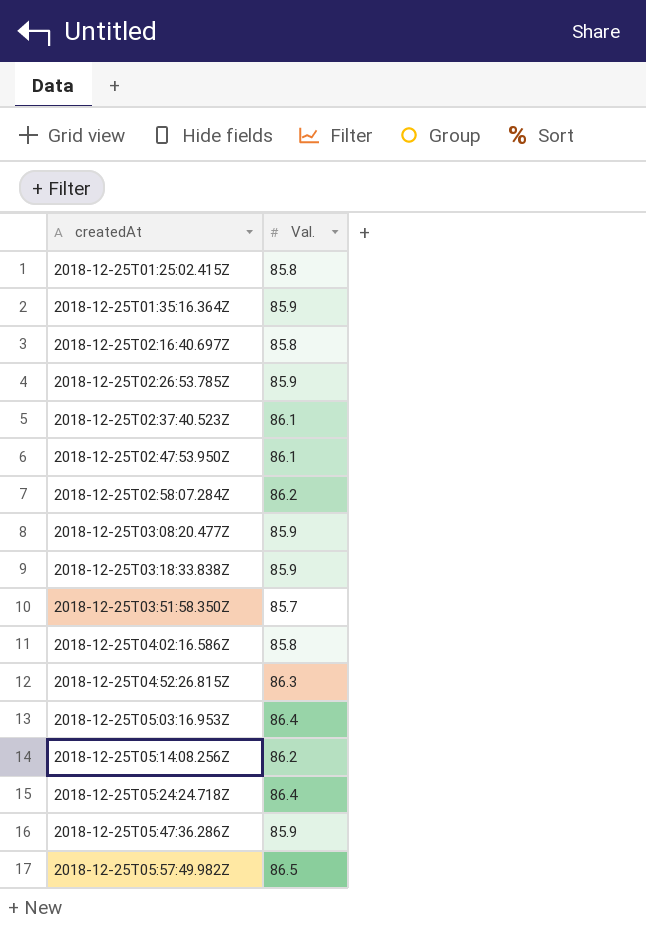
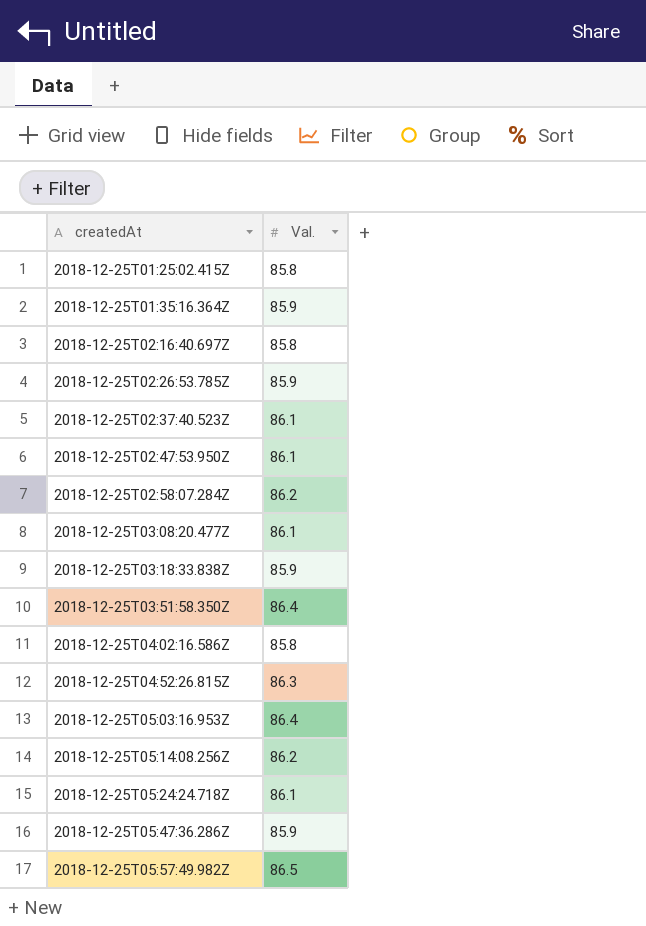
2018-12-25T03:08:20.477Z | Val.: 85.9 -> 86.1
2018-12-25T03:51:58.350Z | Val.: 85.7 -> 86.4
2018-12-25T05:24:24.718Z | Val.: 86.4 -> 86.1

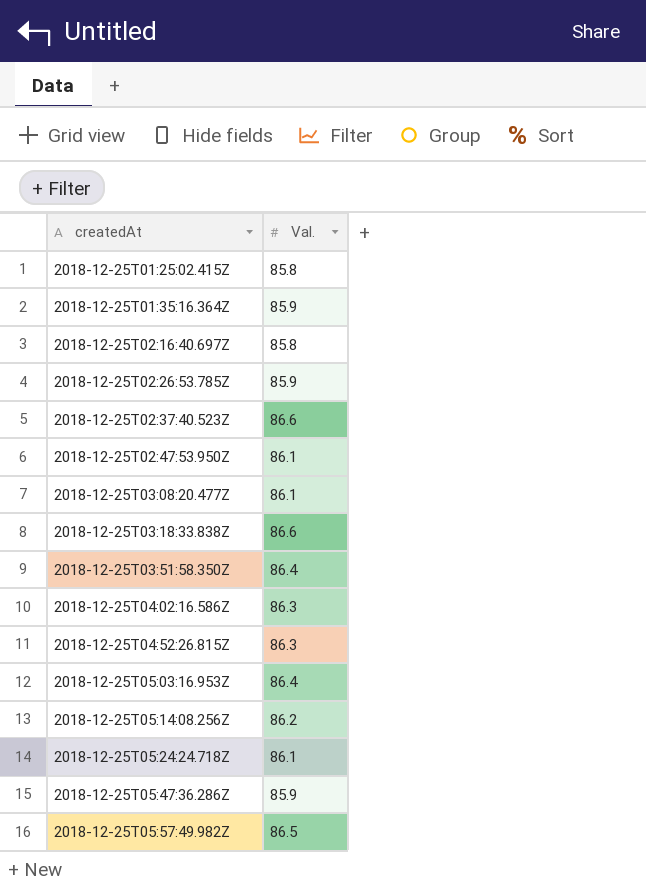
row 2018-12-25T02:58:07.284Z: 86.2 -> none
2018-12-25T02:37:40.523Z | Val.: 86.1 -> 86.6
2018-12-25T03:18:33.838Z | Val.: 85.9 -> 86.6
2018-12-25T04:02:16.586Z | Val.: 85.8 -> 86.3

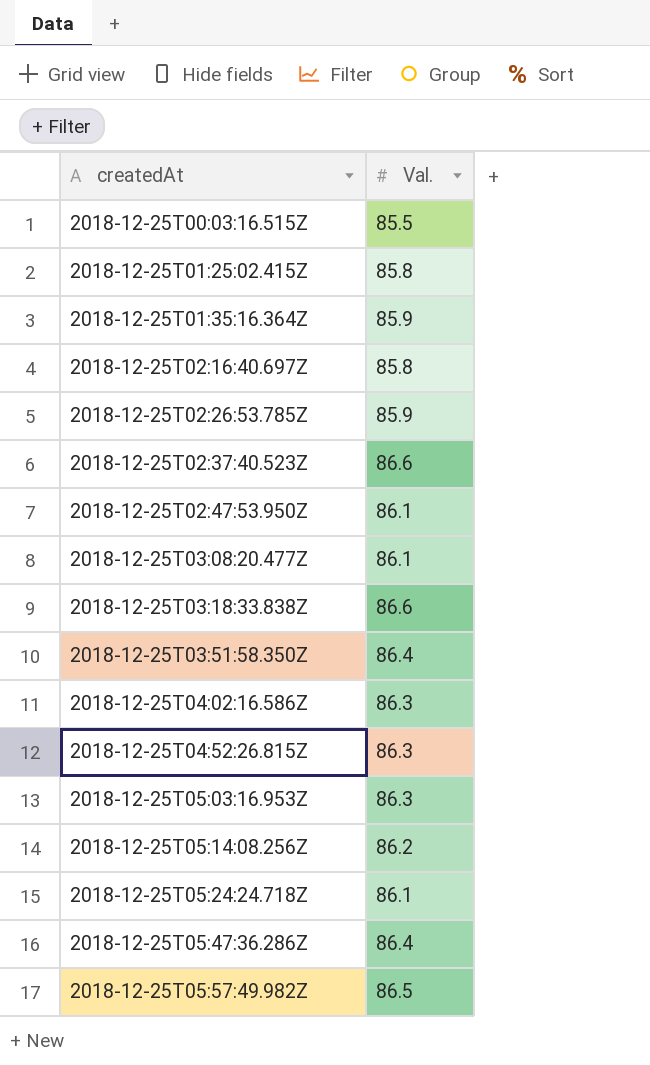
row 2018-12-25T00:03:16.515Z: none -> 85.5
2018-12-25T05:03:16.953Z | Val.: 86.4 -> 86.3
2018-12-25T05:47:36.286Z | Val.: 85.9 -> 86.4

